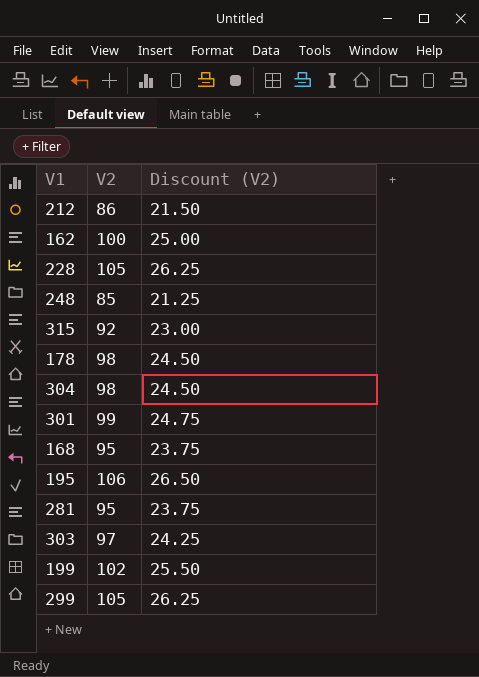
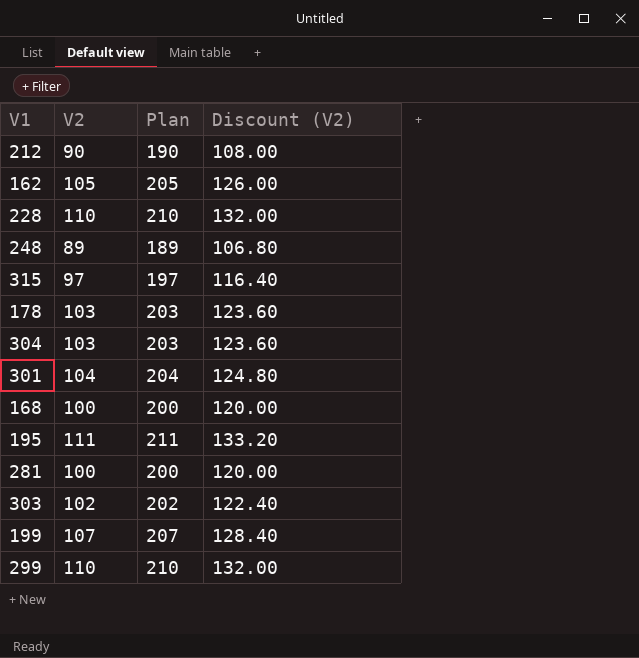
column Plan | formula: none -> [V2] + 100
column Discount (V2) | formula: [V2] * 0.25 -> [V2] * 1.2
212 | V2: 86 -> 90
162 | V2: 100 -> 105
228 | V2: 105 -> 110
248 | V2: 85 -> 89
315 | V2: 92 -> 97
178 | V2: 98 -> 103
304 | V2: 98 -> 103
301 | V2: 99 -> 104
168 | V2: 95 -> 100
195 | V2: 106 -> 111
281 | V2: 95 -> 100
303 | V2: 97 -> 102
199 | V2: 102 -> 107
299 | V2: 105 -> 110

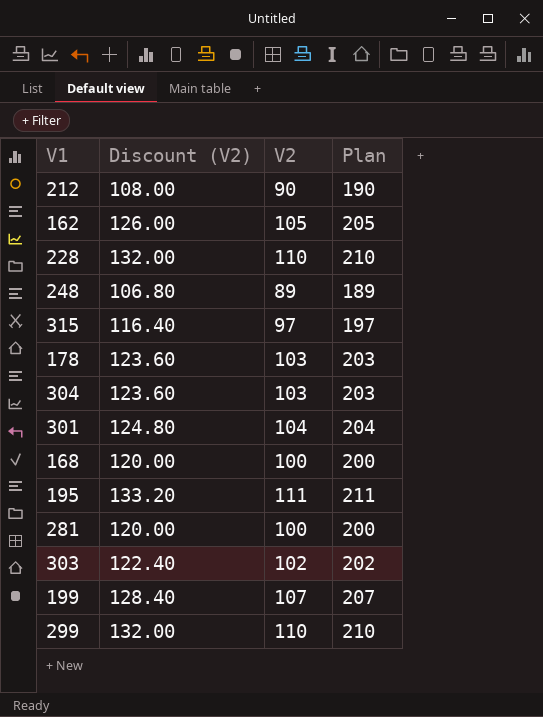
column Discount (V2) | position: 4 -> 2

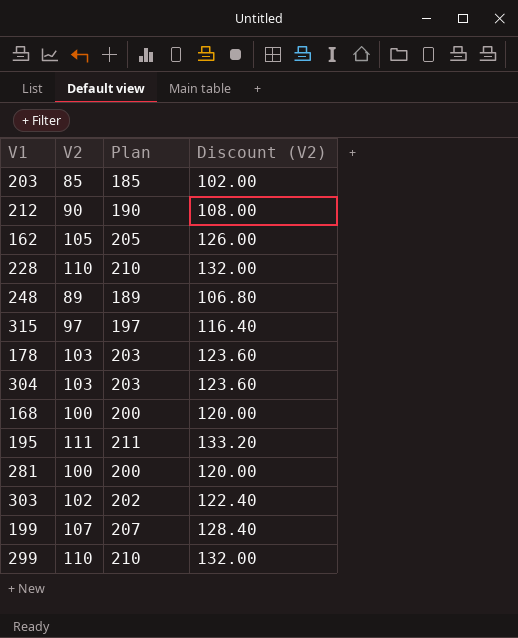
column Discount (V2) | position: 2 -> 4
row 301: 124.80 | 104 | 204 -> none
row 203: none -> 85 | 185 | 102.00

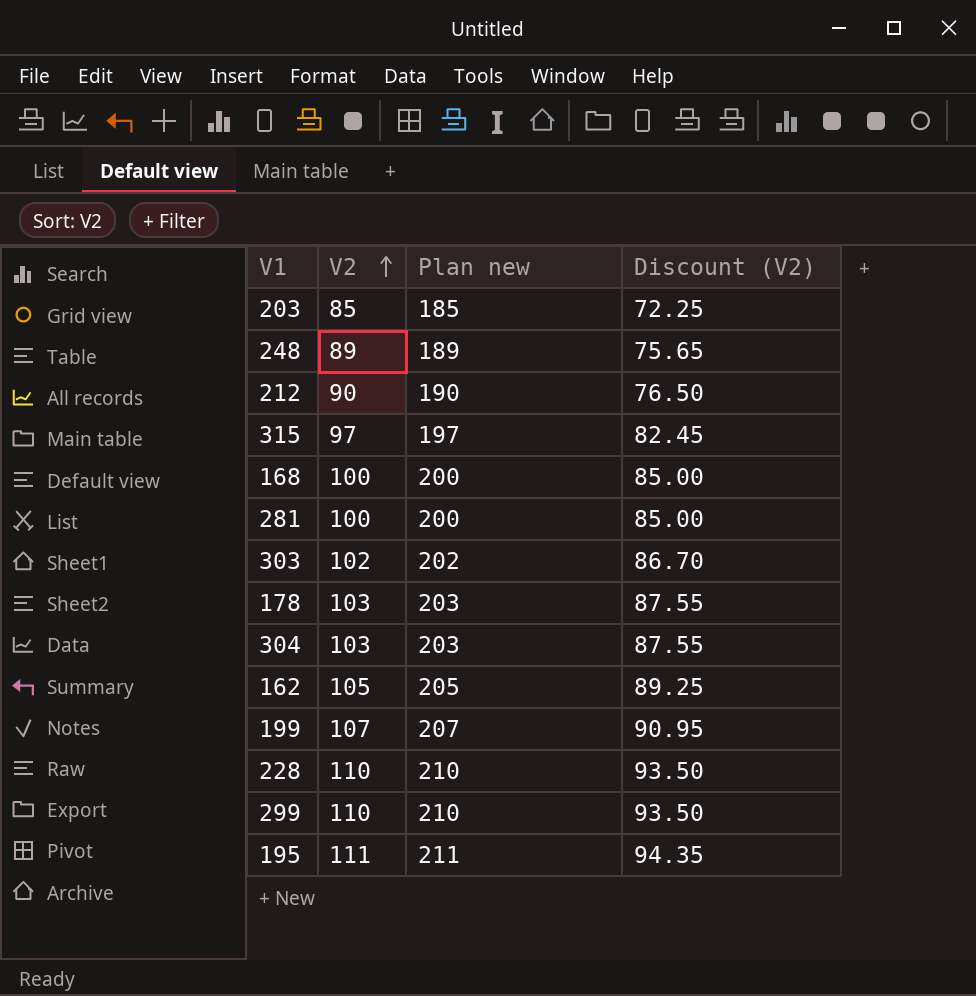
row order: none -> V2 ascending
column name: Plan -> Plan new
column Discount (V2) | formula: [V2] * 1.2 -> [V2] * 0.85

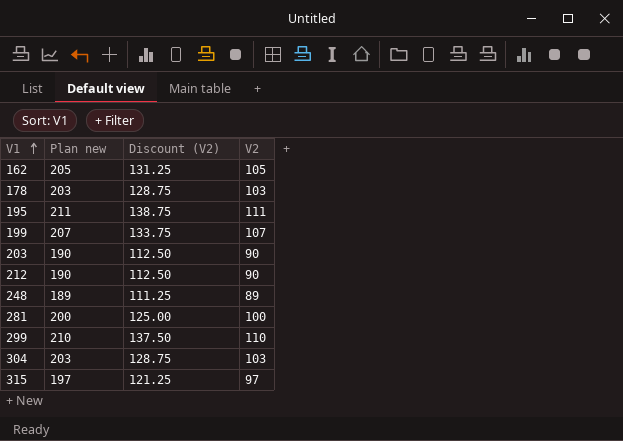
row order: V2 ascending -> V1 ascending
column Discount (V2) | formula: [V2] * 0.85 -> [V2] * 1.25
column V2 | position: 2 -> 4
row 168: 100 | 200 | 85.00 -> none
row 303: 102 | 202 | 86.70 -> none
row 228: 110 | 210 | 93.50 -> none
203 | Plan new: 185 -> 190
203 | V2: 85 -> 90

